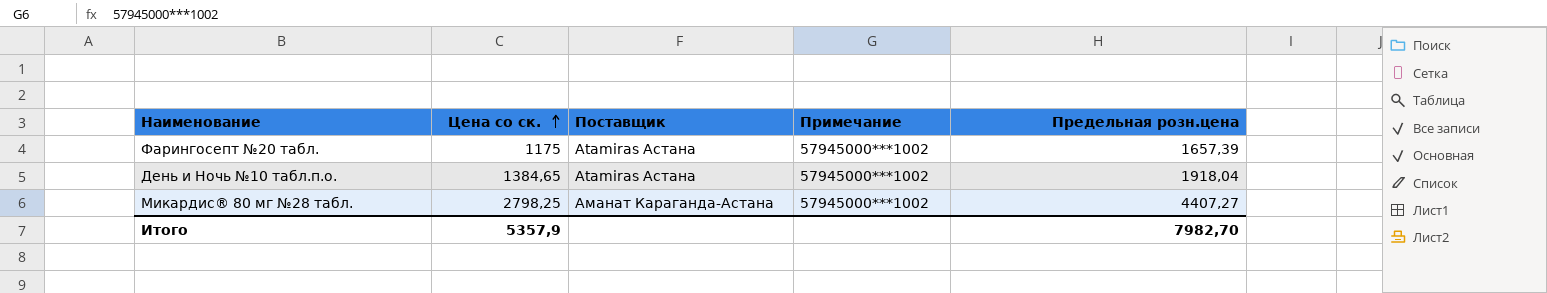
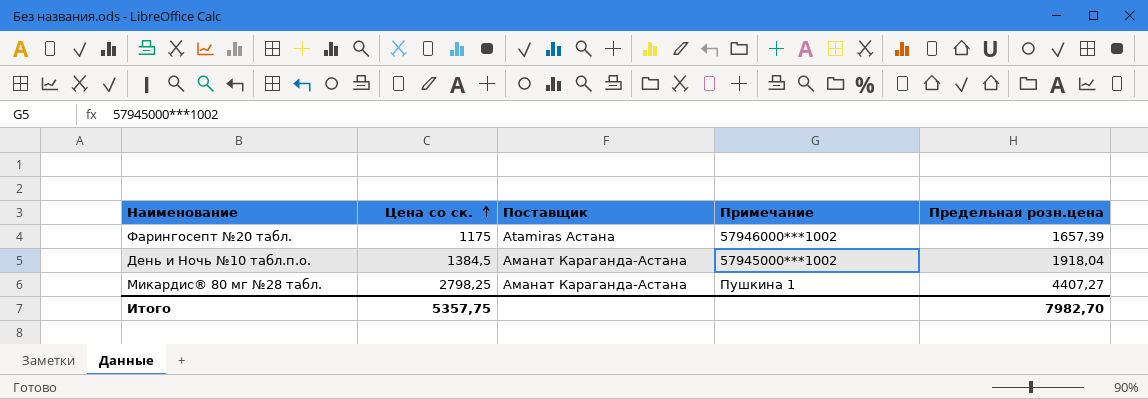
Фарингосепт №20 табл. | Примечание: 57945000***1002 -> 57946000***1002
День и Ночь №10 табл.п.о. | Цена со ск.: 1384,65 -> 1384,5
День и Ночь №10 табл.п.о. | Поставщик: Atamiras Астана -> Аманат Караганда-Астана
Микардис® 80 мг №28 табл. | Примечание: 57945000***1002 -> Пушкина 1
Итого | Цена со ск.: 5357,9 -> 5357,75

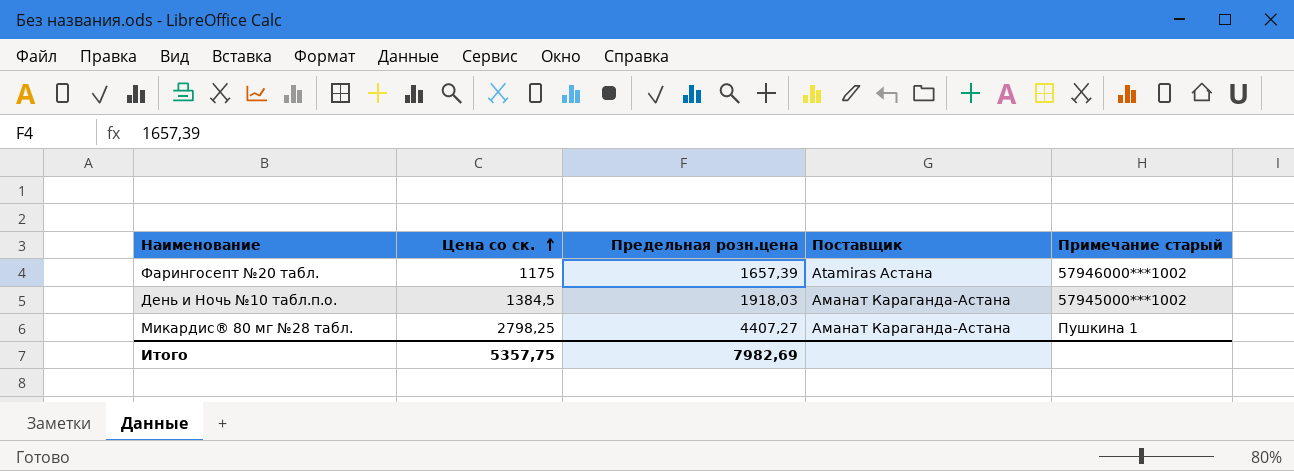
column Предельная розн.цена | position: 5 -> 3
column name: Примечание -> Примечание старый
День и Ночь №10 табл.п.о. | Предельная розн.цена: 1918,04 -> 1918,03
Итого | Предельная розн.цена: 7982,70 -> 7982,69

